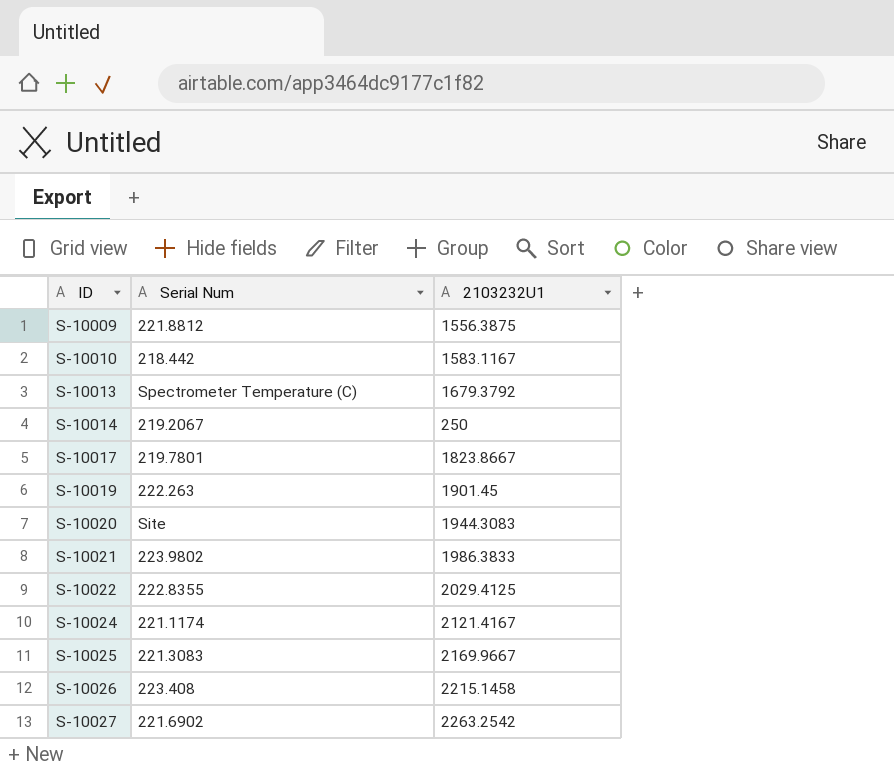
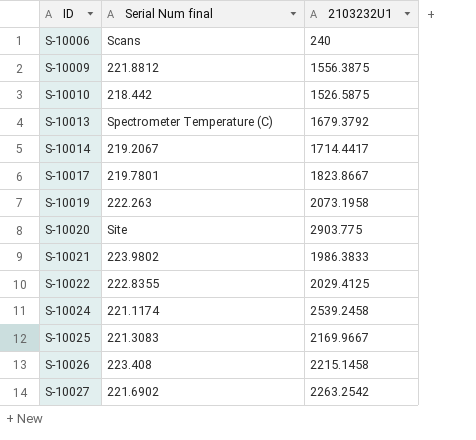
column name: Serial Num -> Serial Num final
row S-10006: none -> Scans | 240
S-10010 | 2103232U1: 1583.1167 -> 1526.5875
S-10014 | 2103232U1: 250 -> 1714.4417
S-10019 | 2103232U1: 1901.45 -> 2073.1958
S-10020 | 2103232U1: 1944.3083 -> 2903.775
S-10024 | 2103232U1: 2121.4167 -> 2539.2458

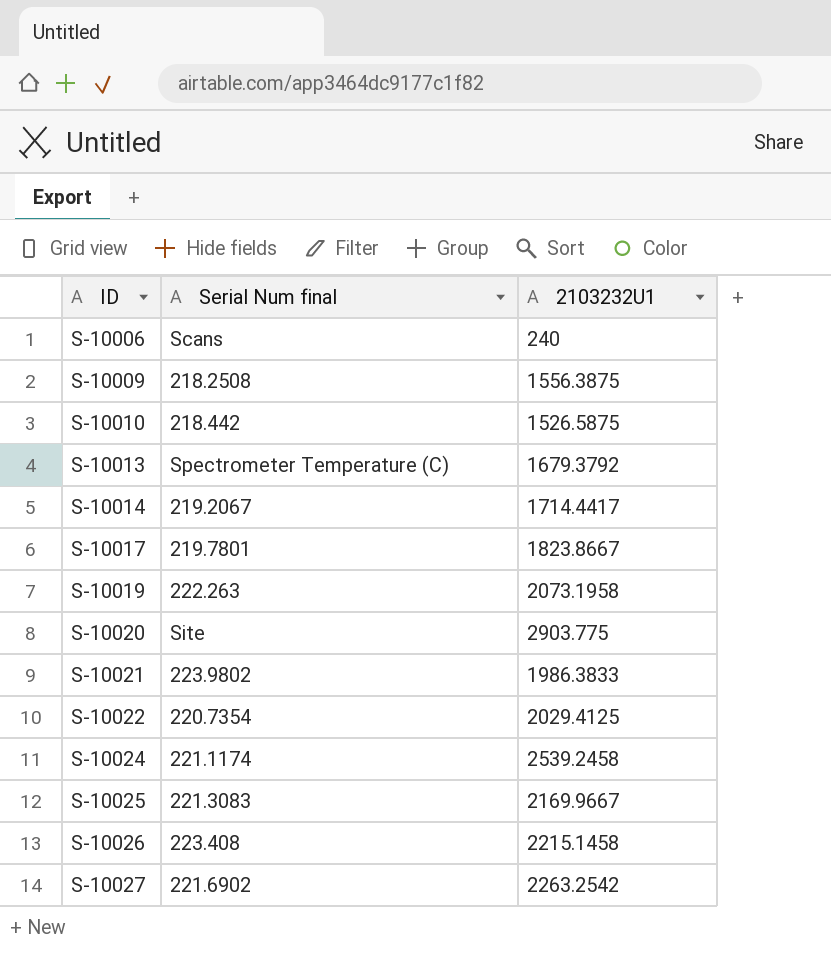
S-10009 | Serial Num final: 221.8812 -> 218.2508
S-10022 | Serial Num final: 222.8355 -> 220.7354

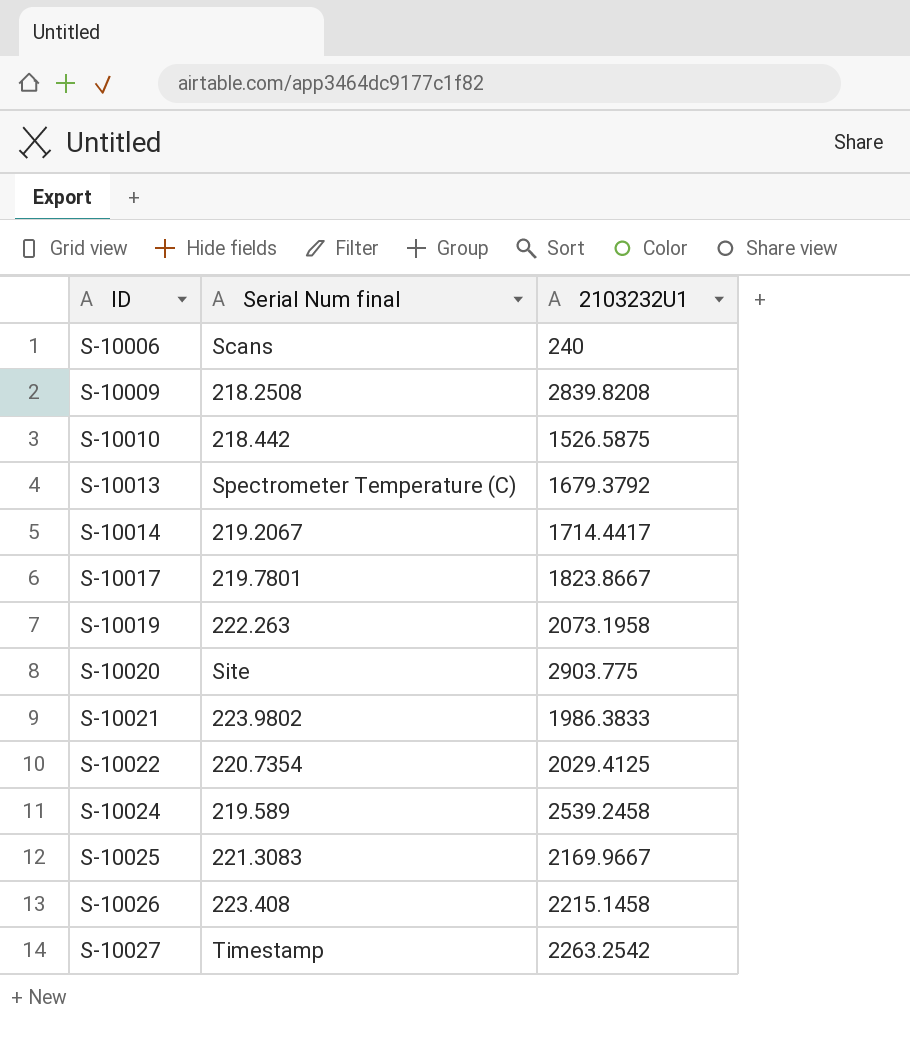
S-10009 | 2103232U1: 1556.3875 -> 2839.8208
S-10024 | Serial Num final: 221.1174 -> 219.589
S-10027 | Serial Num final: 221.6902 -> Timestamp

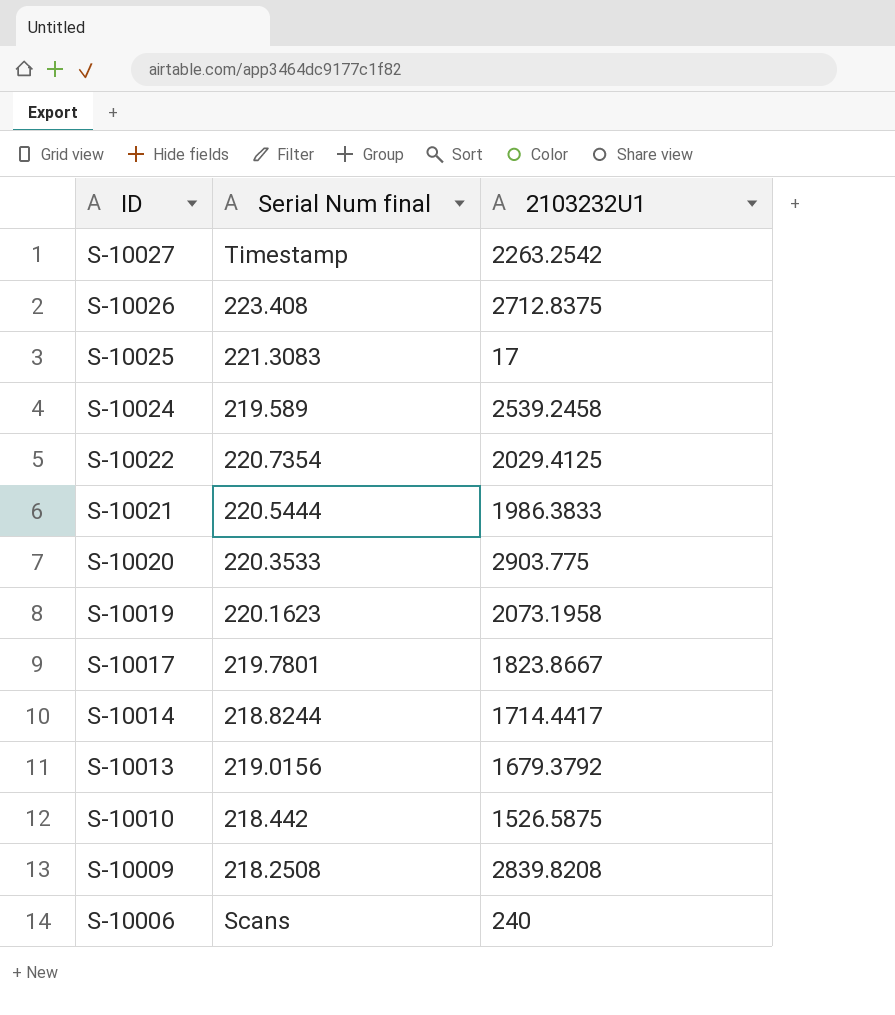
row order: ID ascending -> ID descending
S-10026 | 2103232U1: 2215.1458 -> 2712.8375
S-10025 | 2103232U1: 2169.9667 -> 17
S-10021 | Serial Num final: 223.9802 -> 220.5444
S-10020 | Serial Num final: Site -> 220.3533
S-10019 | Serial Num final: 222.263 -> 220.1623
S-10014 | Serial Num final: 219.2067 -> 218.8244
S-10013 | Serial Num final: Spectrometer Temperature (C) -> 219.0156

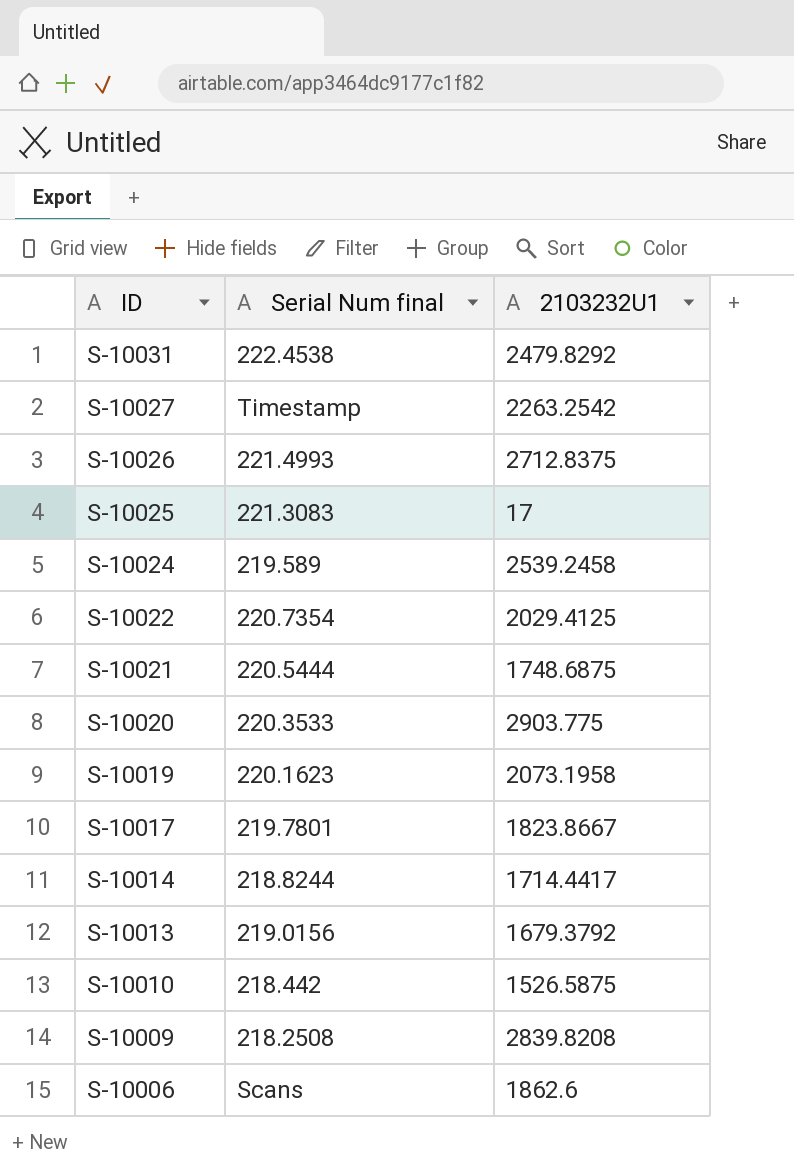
row S-10031: none -> 222.4538 | 2479.8292
S-10026 | Serial Num final: 223.408 -> 221.4993
S-10021 | 2103232U1: 1986.3833 -> 1748.6875
S-10006 | 2103232U1: 240 -> 1862.6

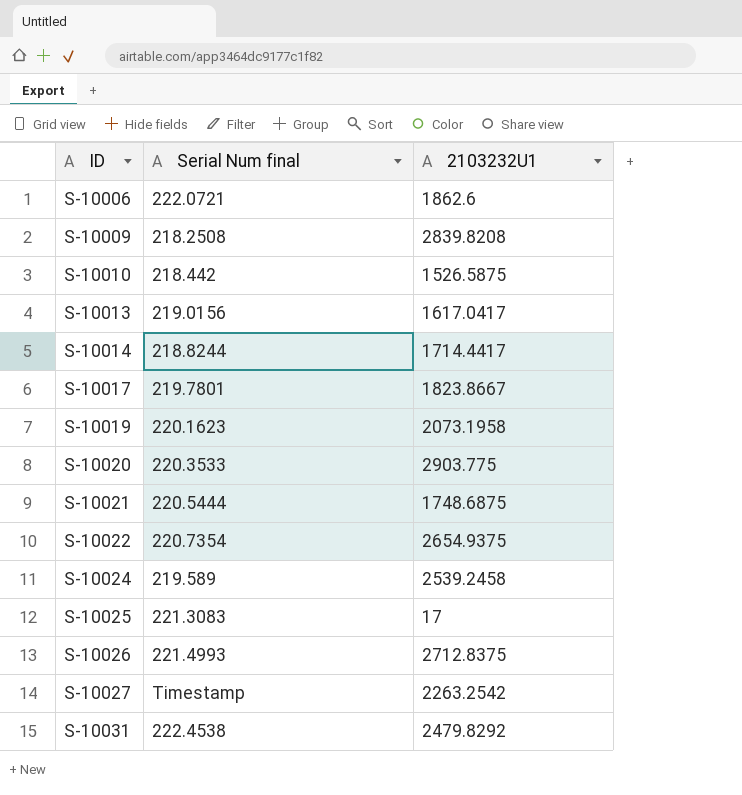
row order: ID descending -> ID ascending
S-10006 | Serial Num final: Scans -> 222.0721
S-10013 | 2103232U1: 1679.3792 -> 1617.0417
S-10022 | 2103232U1: 2029.4125 -> 2654.9375

